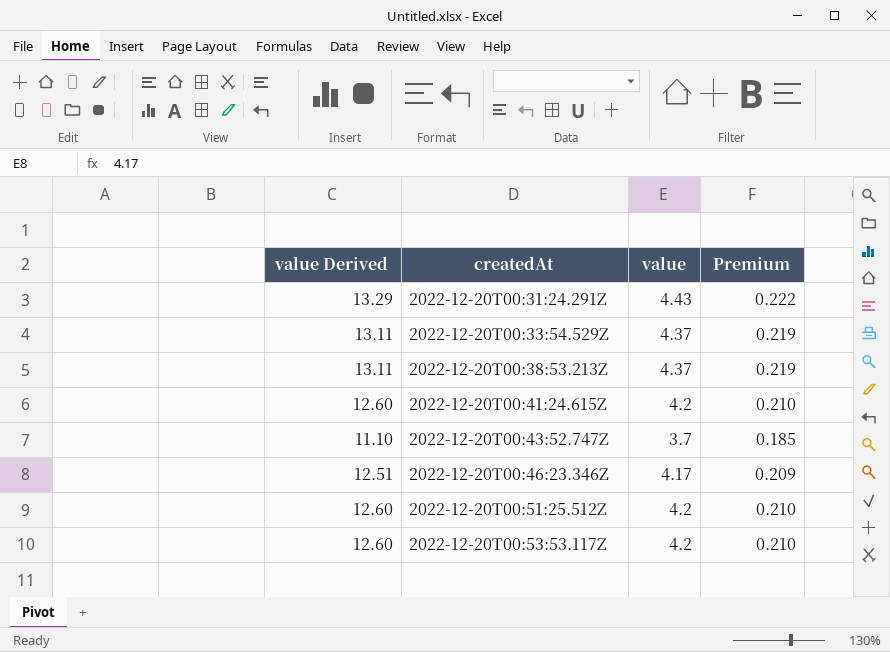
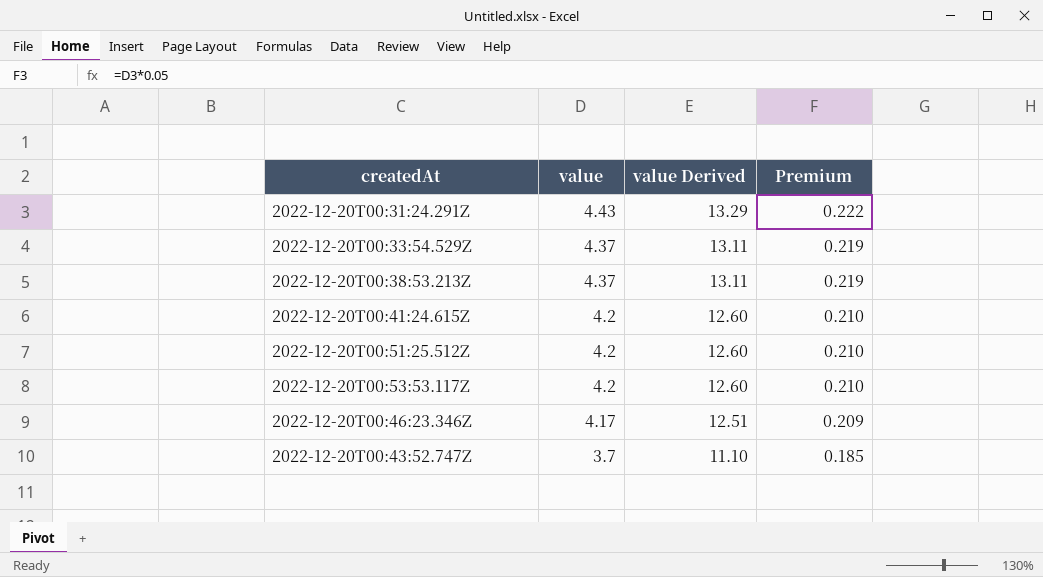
row order: createdAt ascending -> value descending
column value Derived | position: 1 -> 3

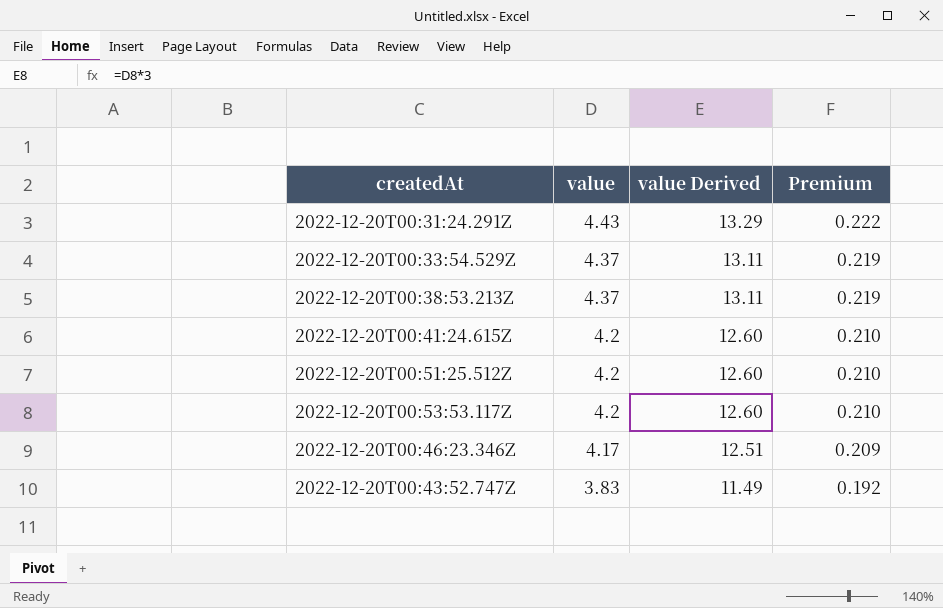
2022-12-20T00:43:52.747Z | value: 3.7 -> 3.83
2022-12-20T00:43:52.747Z | value Derived: 11.10 -> 11.49
2022-12-20T00:43:52.747Z | Premium: 0.185 -> 0.192

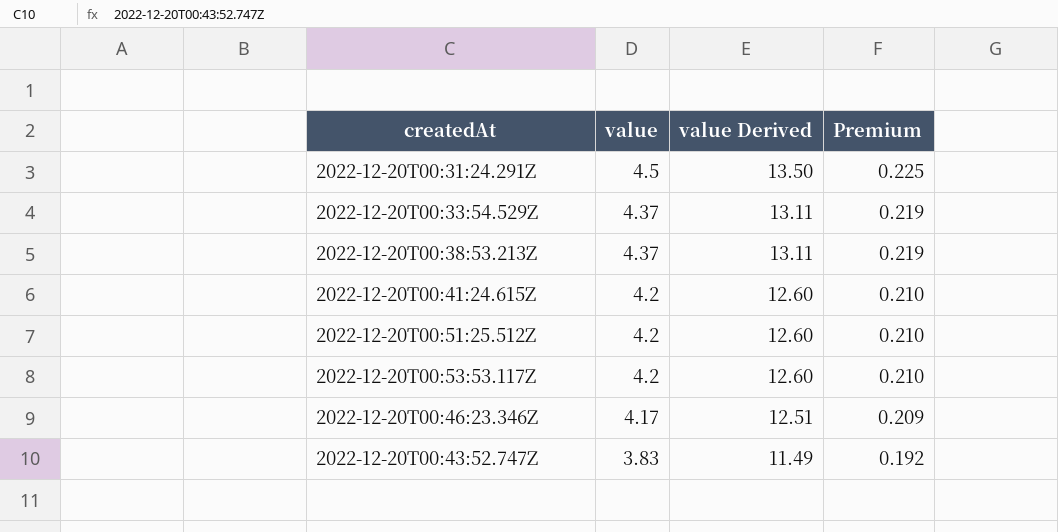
2022-12-20T00:31:24.291Z | value: 4.43 -> 4.5
2022-12-20T00:31:24.291Z | value Derived: 13.29 -> 13.50
2022-12-20T00:31:24.291Z | Premium: 0.222 -> 0.225

